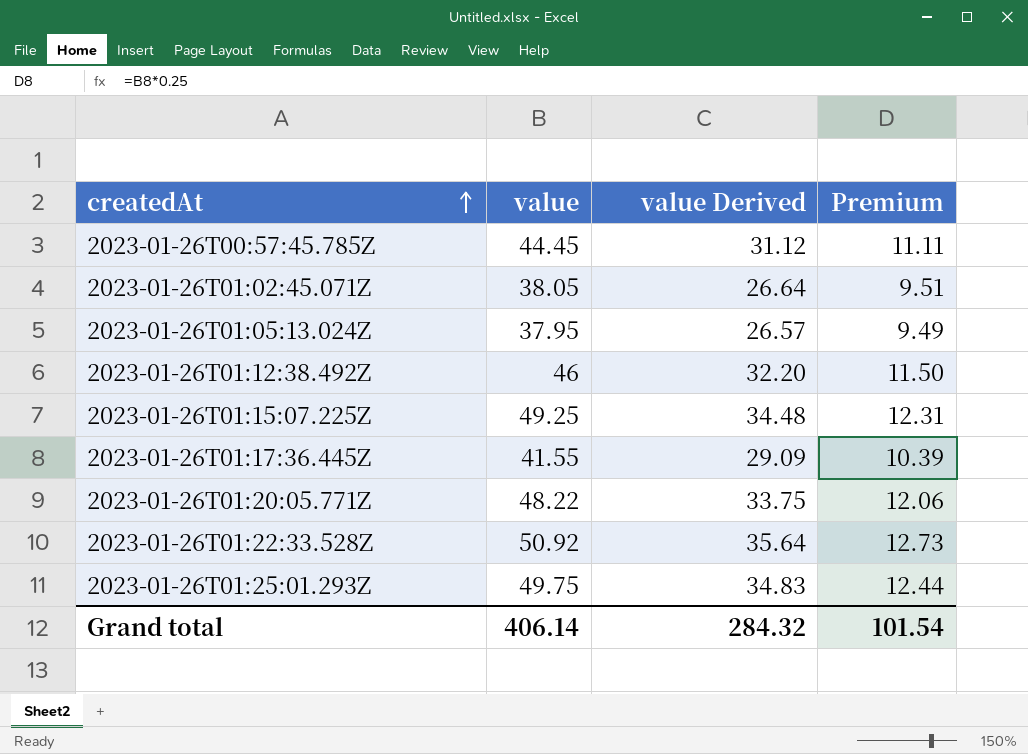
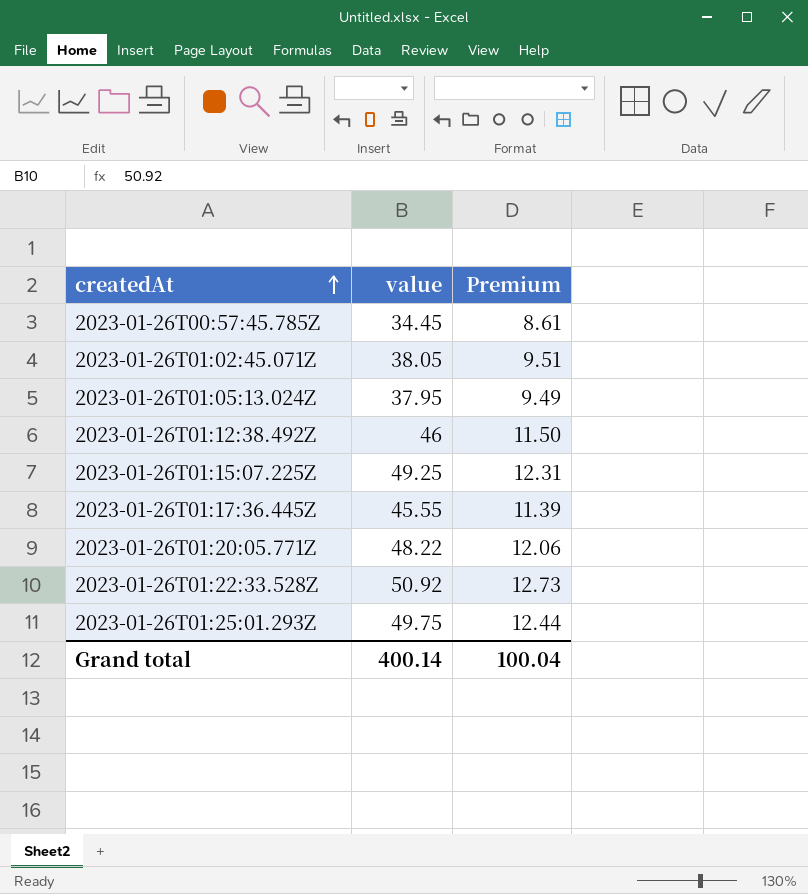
column value Derived | formula: [value] * 0.7 -> none
2023-01-26T00:57:45.785Z | value: 44.45 -> 34.45
2023-01-26T00:57:45.785Z | Premium: 11.11 -> 8.61
2023-01-26T01:17:36.445Z | value: 41.55 -> 45.55
2023-01-26T01:17:36.445Z | Premium: 10.39 -> 11.39
Grand total | value: 406.14 -> 400.14
Grand total | Premium: 101.54 -> 100.04

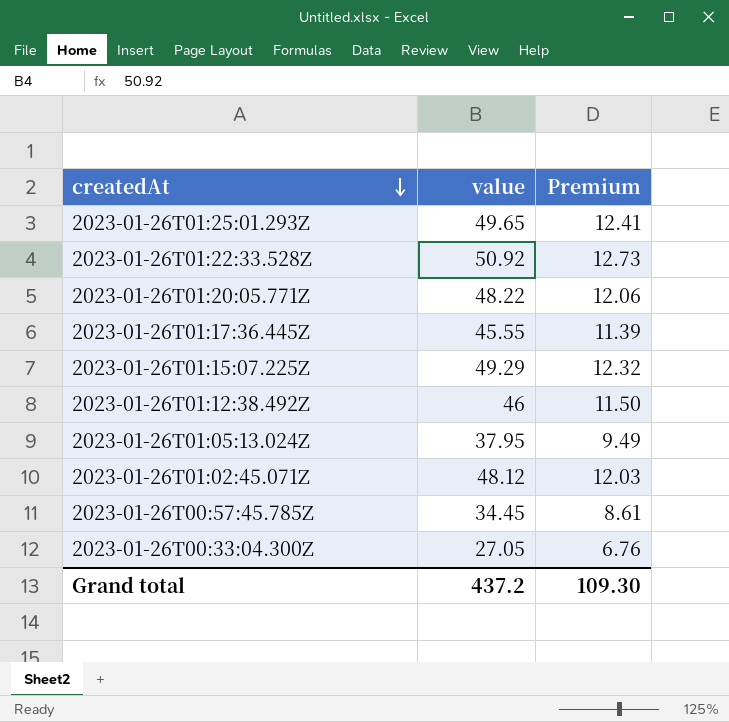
row order: createdAt ascending -> createdAt descending
2023-01-26T01:25:01.293Z | value: 49.75 -> 49.65
2023-01-26T01:25:01.293Z | Premium: 12.44 -> 12.41
2023-01-26T01:15:07.225Z | value: 49.25 -> 49.29
2023-01-26T01:15:07.225Z | Premium: 12.31 -> 12.32
2023-01-26T01:02:45.071Z | value: 38.05 -> 48.12
2023-01-26T01:02:45.071Z | Premium: 9.51 -> 12.03
row 2023-01-26T00:33:04.300Z: none -> 27.05 | 6.76
Grand total | value: 400.14 -> 437.2
Grand total | Premium: 100.04 -> 109.30

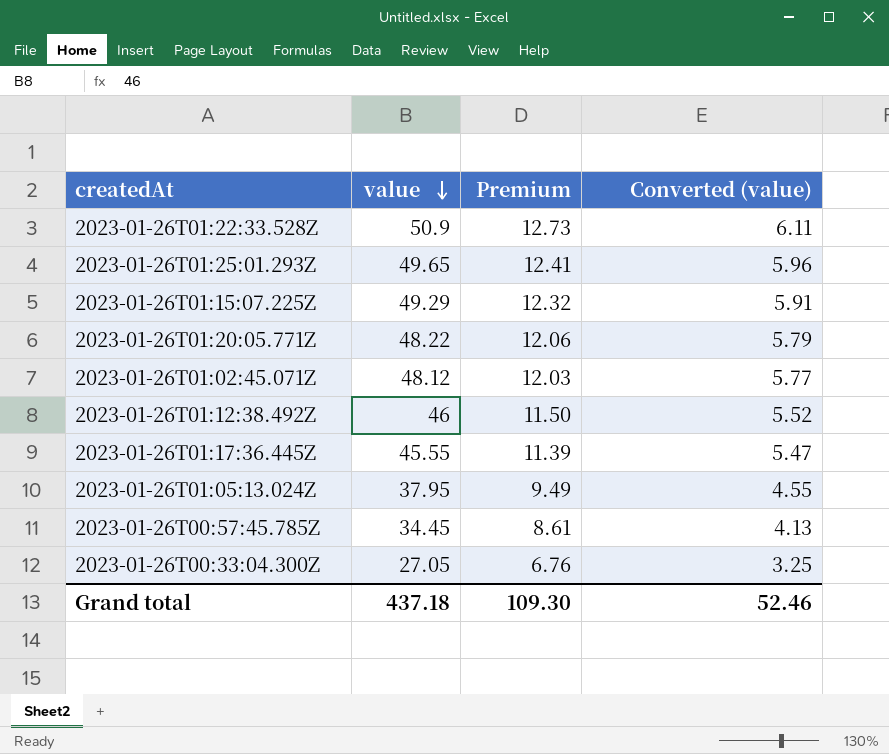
row order: createdAt descending -> value descending
column Converted (value) | formula: none -> [value] * 0.12
2023-01-26T01:22:33.528Z | value: 50.92 -> 50.9
Grand total | value: 437.2 -> 437.18

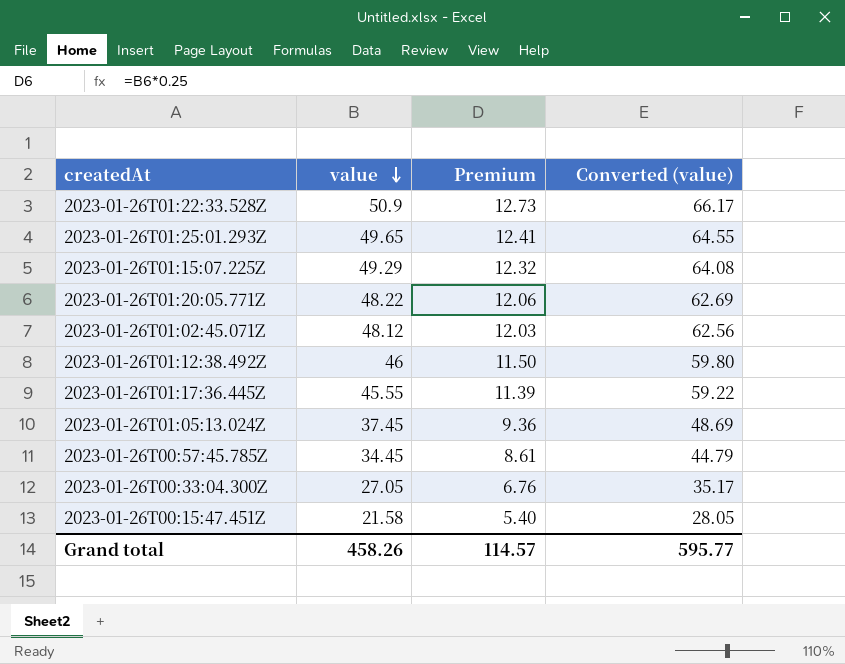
column Converted (value) | formula: [value] * 0.12 -> [value] * 1.3
2023-01-26T01:05:13.024Z | value: 37.95 -> 37.45
2023-01-26T01:05:13.024Z | Premium: 9.49 -> 9.36
row 2023-01-26T00:15:47.451Z: none -> 21.58 | 5.40 | 28.05
Grand total | value: 437.18 -> 458.26
Grand total | Premium: 109.30 -> 114.57
Grand total | Converted (value): 52.46 -> 595.77

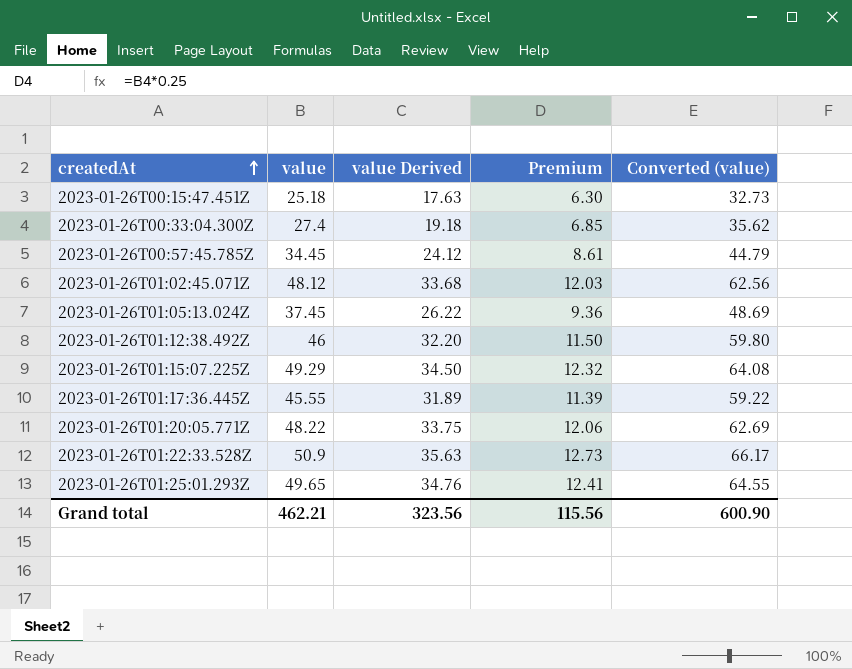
row order: value descending -> createdAt ascending
column value Derived | formula: none -> [value] * 0.7
2023-01-26T00:15:47.451Z | value: 21.58 -> 25.18
2023-01-26T00:15:47.451Z | Premium: 5.40 -> 6.30
2023-01-26T00:15:47.451Z | Converted (value): 28.05 -> 32.73
2023-01-26T00:33:04.300Z | value: 27.05 -> 27.4
2023-01-26T00:33:04.300Z | Premium: 6.76 -> 6.85
2023-01-26T00:33:04.300Z | Converted (value): 35.17 -> 35.62
Grand total | value: 458.26 -> 462.21
Grand total | Premium: 114.57 -> 115.56
Grand total | Converted (value): 595.77 -> 600.90

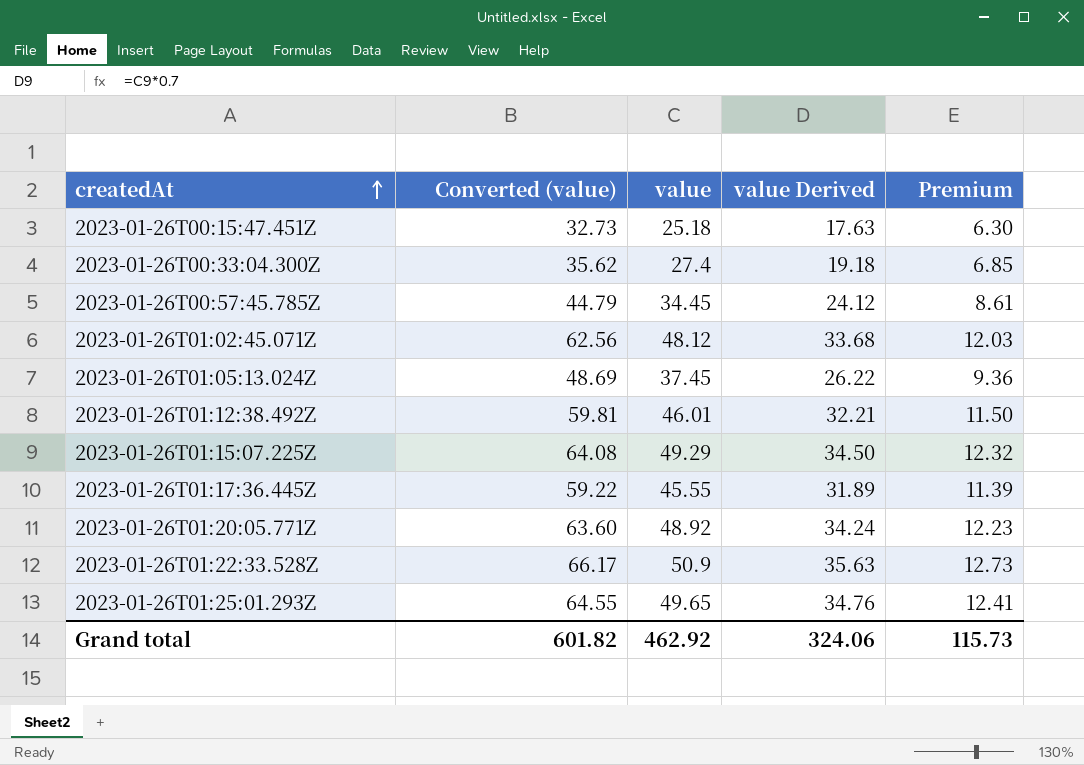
column Converted (value) | position: 5 -> 2
2023-01-26T01:12:38.492Z | Converted (value): 59.80 -> 59.81
2023-01-26T01:12:38.492Z | value: 46 -> 46.01
2023-01-26T01:12:38.492Z | value Derived: 32.20 -> 32.21
2023-01-26T01:20:05.771Z | Converted (value): 62.69 -> 63.60
2023-01-26T01:20:05.771Z | value: 48.22 -> 48.92
2023-01-26T01:20:05.771Z | value Derived: 33.75 -> 34.24
2023-01-26T01:20:05.771Z | Premium: 12.06 -> 12.23
Grand total | Converted (value): 600.90 -> 601.82
Grand total | value: 462.21 -> 462.92
Grand total | value Derived: 323.56 -> 324.06
Grand total | Premium: 115.56 -> 115.73

